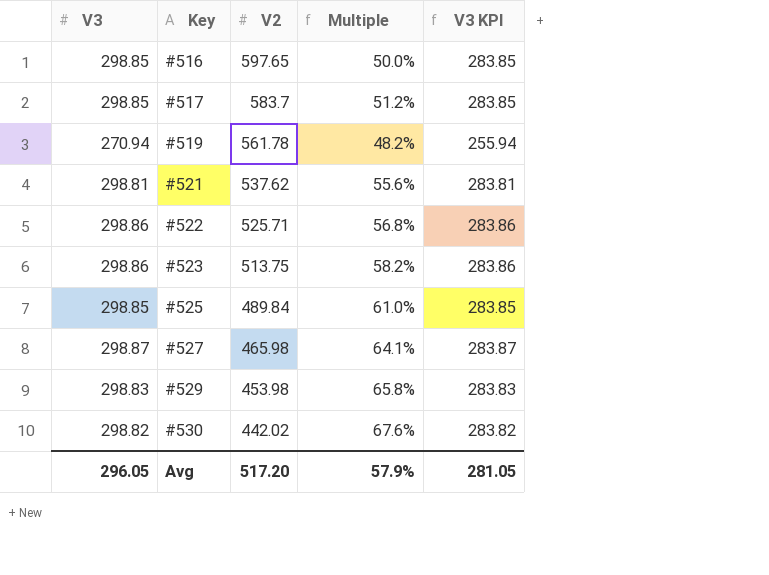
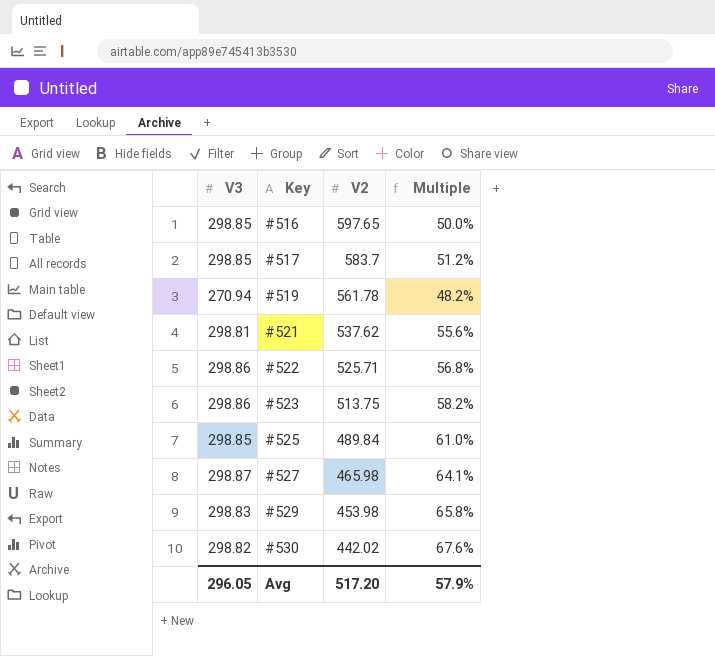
column V3 KPI | formula: [V3] - 15 -> none

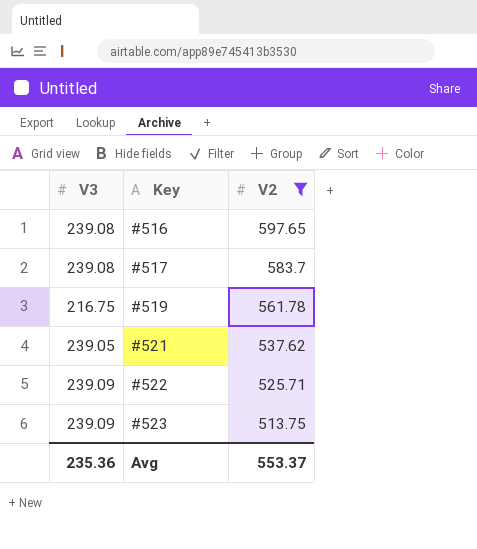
filter: none -> V2 >= 513.75
column Multiple | formula: [V3] / [V2] -> none
#516 | V3: 298.85 -> 239.08
#517 | V3: 298.85 -> 239.08
#519 | V3: 270.94 -> 216.75
#521 | V3: 298.81 -> 239.05
#522 | V3: 298.86 -> 239.09
#523 | V3: 298.86 -> 239.09
Avg | V3: 296.05 -> 235.36
Avg | V2: 517.20 -> 553.37

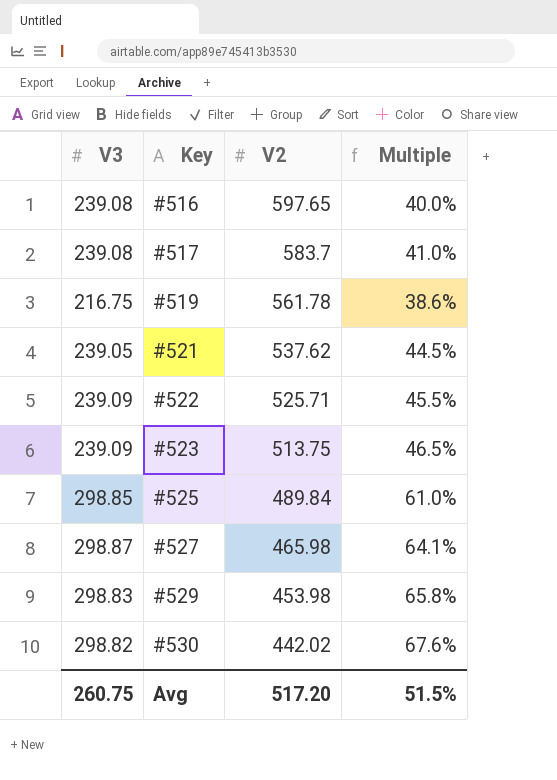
filter: V2 >= 513.75 -> none
column Multiple | formula: none -> [V3] / [V2]
Avg | V3: 235.36 -> 260.75
Avg | V2: 553.37 -> 517.20

